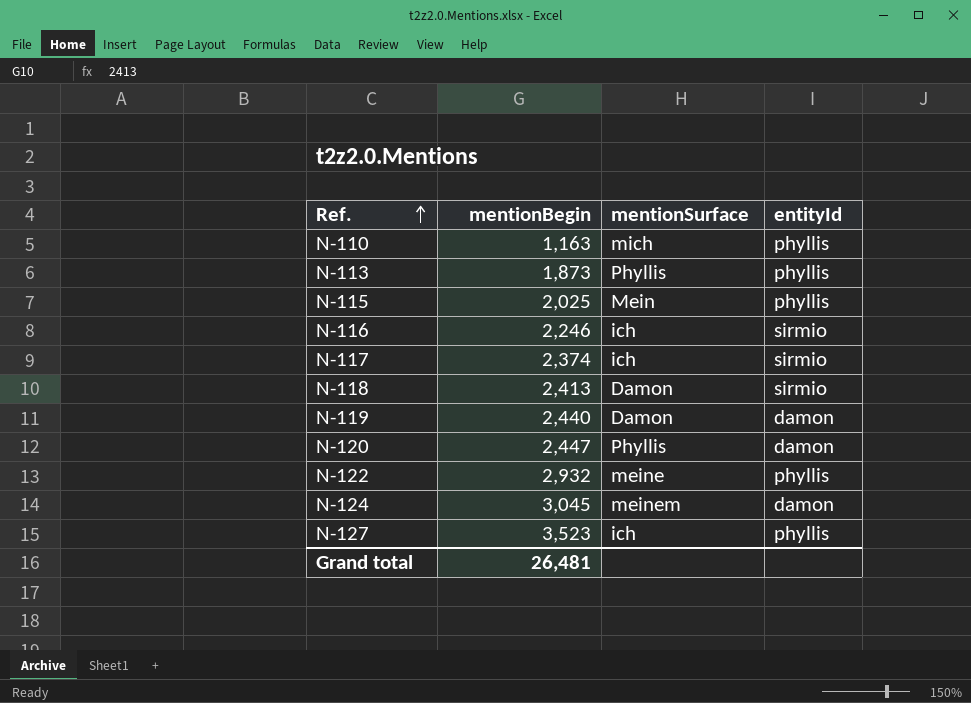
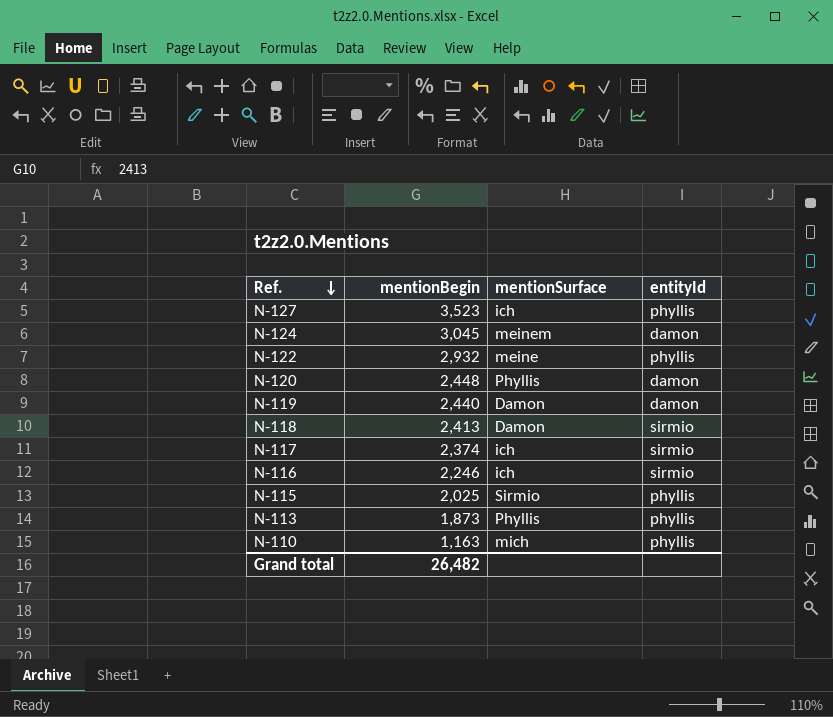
row order: Ref. ascending -> Ref. descending
N-120 | mentionBegin: 2,447 -> 2,448
N-115 | mentionSurface: Mein -> Sirmio
Grand total | mentionBegin: 26,481 -> 26,482

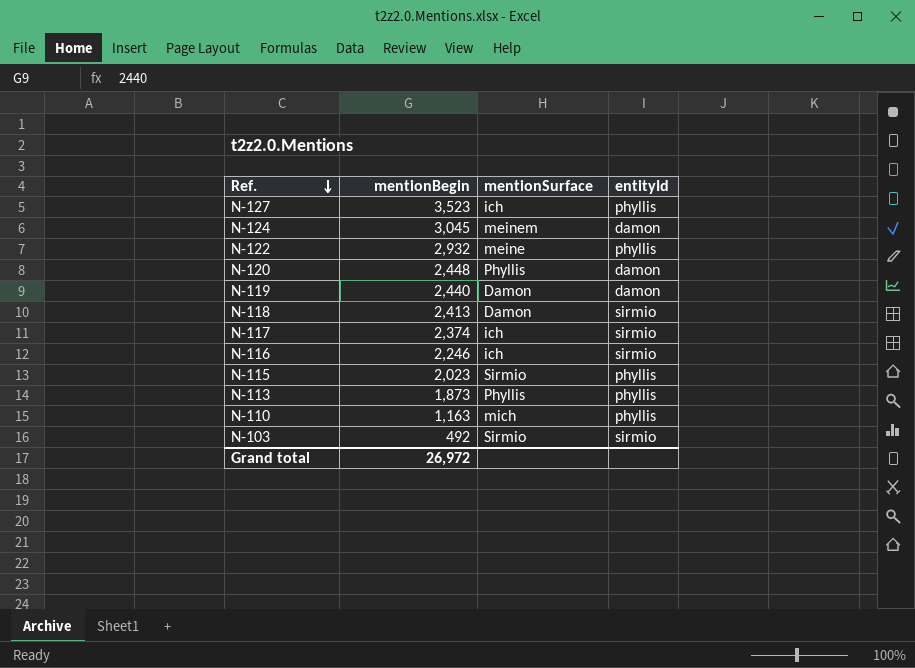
N-115 | mentionBegin: 2,025 -> 2,023
row N-103: none -> 492 | Sirmio | sirmio
Grand total | mentionBegin: 26,482 -> 26,972

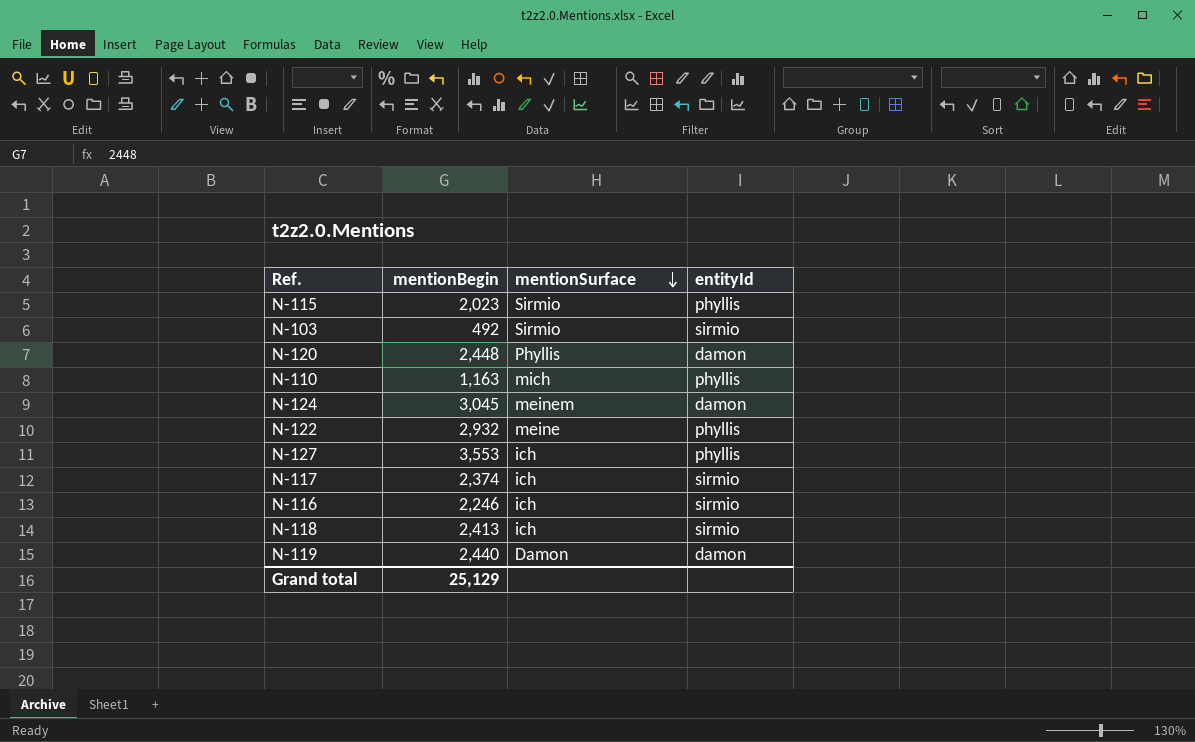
row order: Ref. descending -> mentionSurface descending
row N-113: 1,873 | Phyllis | phyllis -> none
N-127 | mentionBegin: 3,523 -> 3,553
N-118 | mentionSurface: Damon -> ich
Grand total | mentionBegin: 26,972 -> 25,129

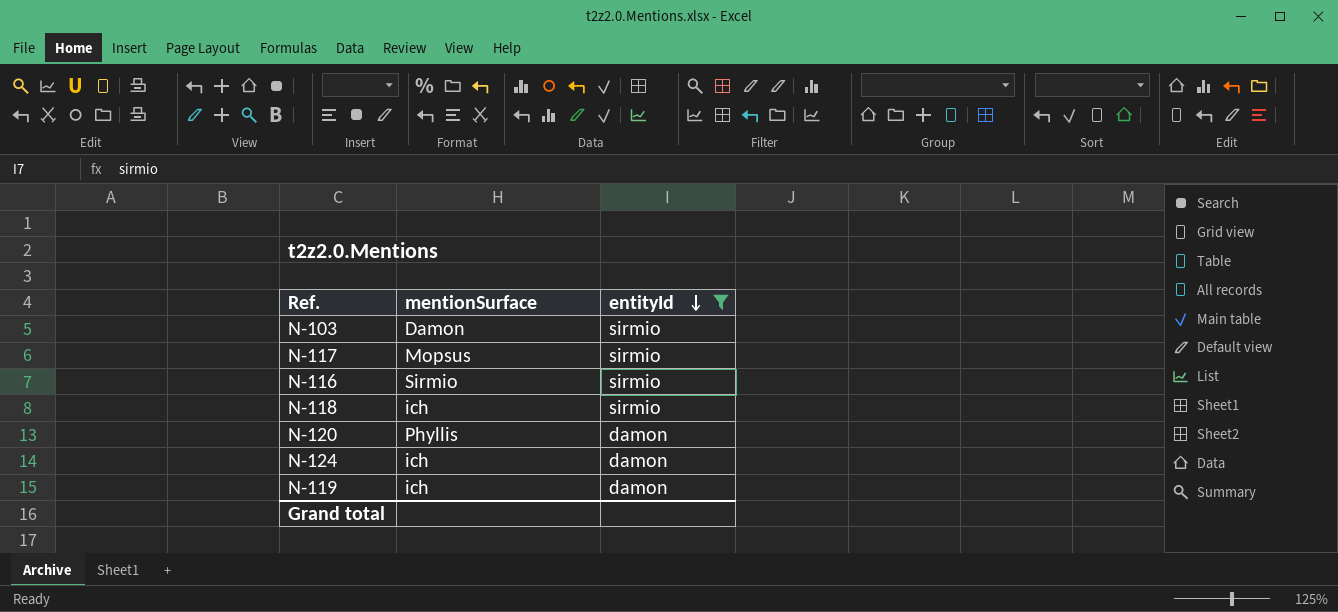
filter: none -> entityId != phyllis
row order: mentionSurface descending -> entityId descending
column mentionBegin | position: 2 -> none
N-103 | mentionSurface: Sirmio -> Damon
N-117 | mentionSurface: ich -> Mopsus
N-116 | mentionSurface: ich -> Sirmio
N-124 | mentionSurface: meinem -> ich
N-119 | mentionSurface: Damon -> ich

